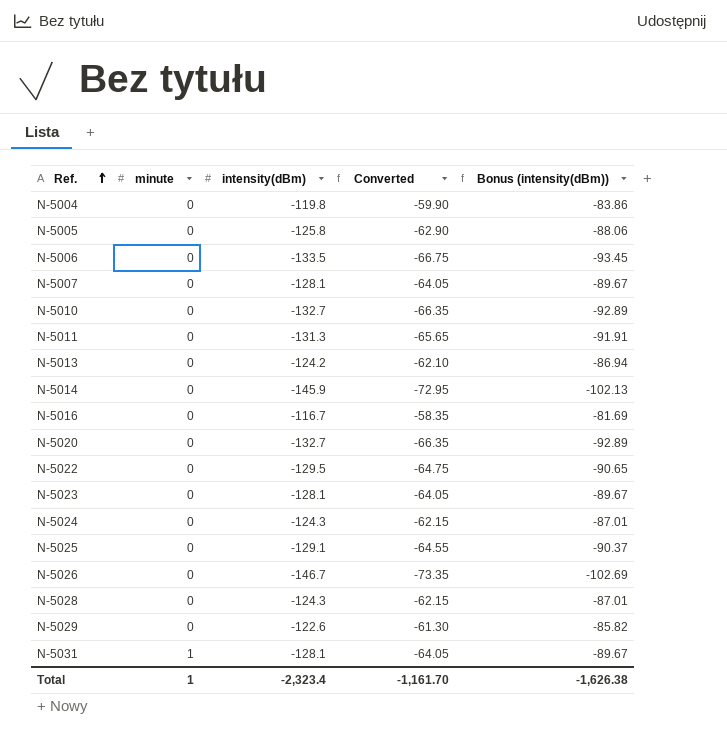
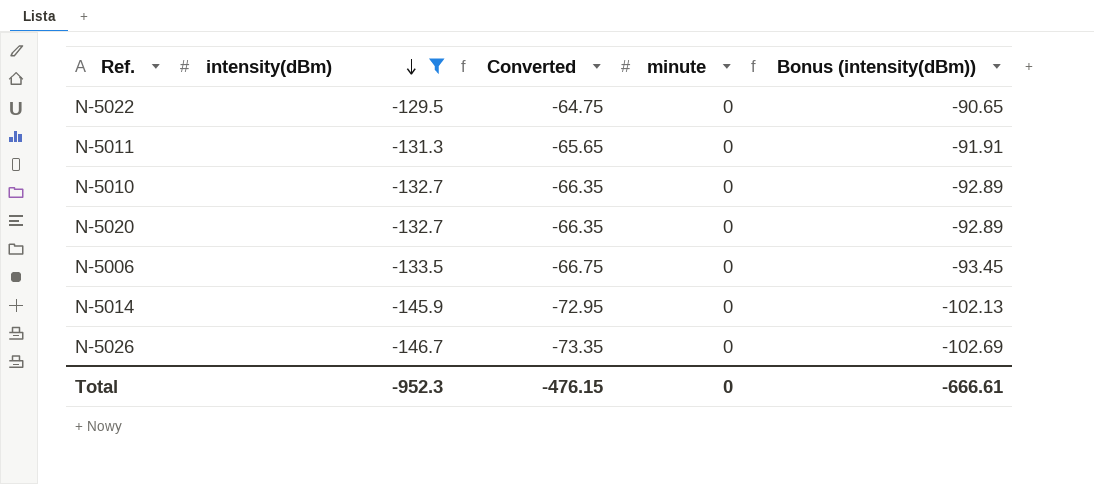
filter: none -> intensity(dBm) <= -129.5
row order: Ref. ascending -> intensity(dBm) descending
column minute | position: 2 -> 4
Total | intensity(dBm): -2,323.4 -> -952.3
Total | Converted: -1,161.70 -> -476.15
Total | minute: 1 -> 0
Total | Bonus (intensity(dBm)): -1,626.38 -> -666.61

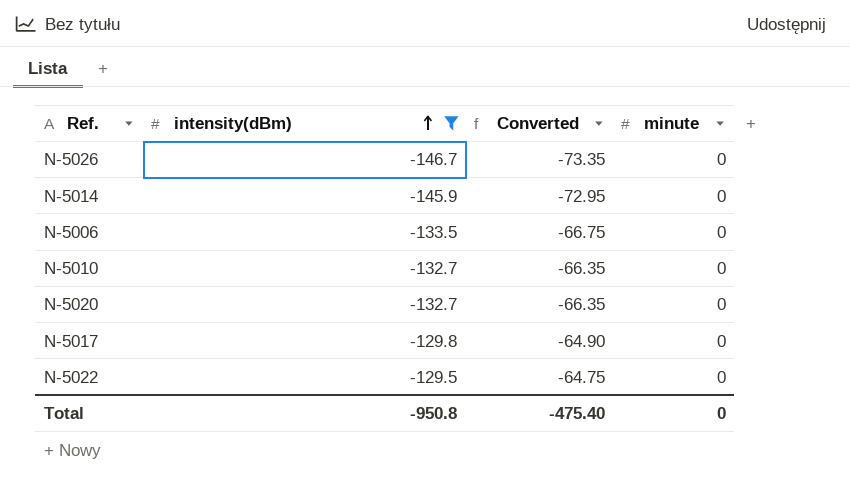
row order: intensity(dBm) descending -> intensity(dBm) ascending
column Bonus (intensity(dBm)) | formula: [intensity(dBm)] * 0.7 -> none
row N-5011: -131.3 | -65.65 | 0 | -91.91 -> none
row N-5017: none -> -129.8 | -64.90 | 0
Total | intensity(dBm): -952.3 -> -950.8
Total | Converted: -476.15 -> -475.40

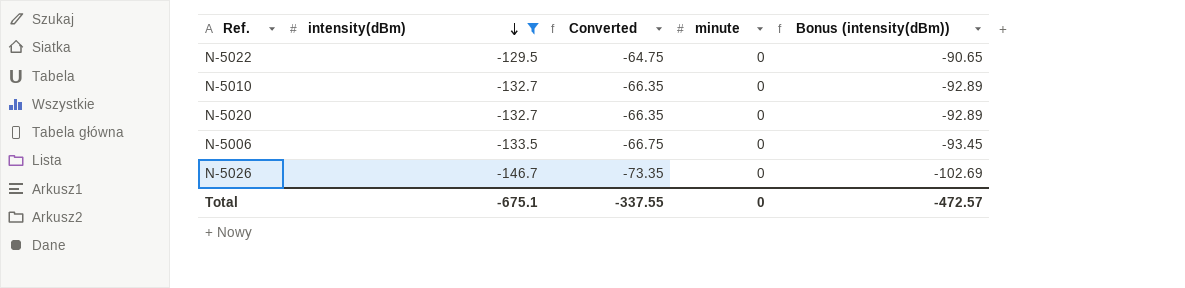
row order: intensity(dBm) ascending -> intensity(dBm) descending
column Bonus (intensity(dBm)) | formula: none -> [intensity(dBm)] * 0.7
row N-5014: -145.9 | -72.95 | 0 -> none
row N-5017: -129.8 | -64.90 | 0 -> none
Total | intensity(dBm): -950.8 -> -675.1
Total | Converted: -475.40 -> -337.55

